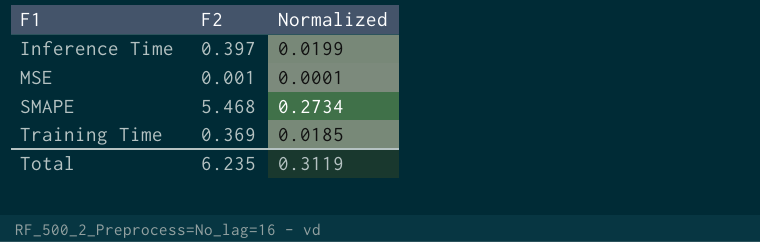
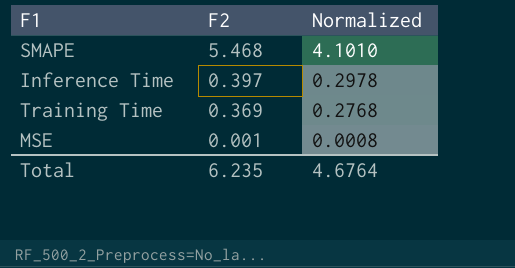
row order: F1 ascending -> F2 descending
column Normalized | formula: [F2] * 0.05 -> [F2] * 0.75
Total | Normalized: 0.3119 -> 4.6764

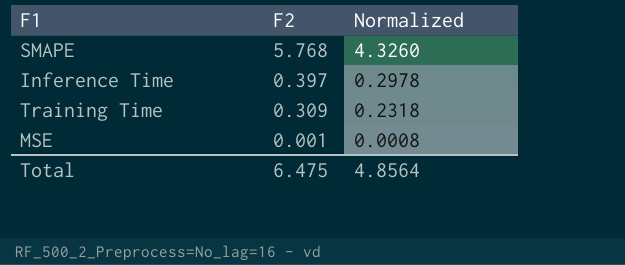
SMAPE | F2: 5.468 -> 5.768
SMAPE | Normalized: 4.1010 -> 4.3260
Training Time | F2: 0.369 -> 0.309
Training Time | Normalized: 0.2768 -> 0.2318
Total | F2: 6.235 -> 6.475
Total | Normalized: 4.6764 -> 4.8564

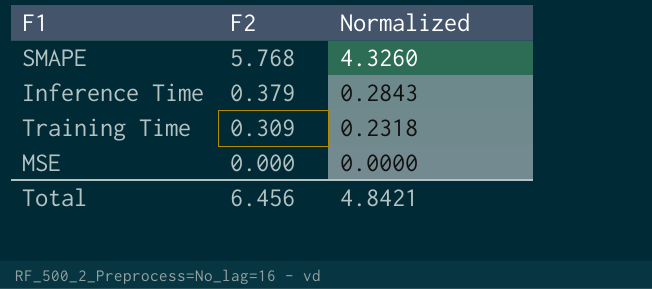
Inference Time | F2: 0.397 -> 0.379
Inference Time | Normalized: 0.2978 -> 0.2843
MSE | F2: 0.001 -> 0.000
MSE | Normalized: 0.0008 -> 0.0000
Total | F2: 6.475 -> 6.456
Total | Normalized: 4.8564 -> 4.8421

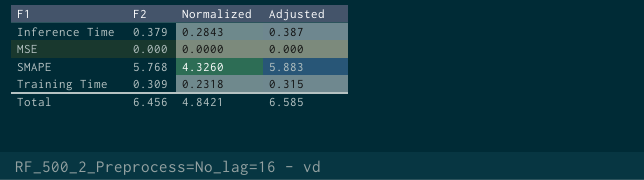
row order: F2 descending -> F1 ascending
column Adjusted | formula: none -> [F2] * 1.02

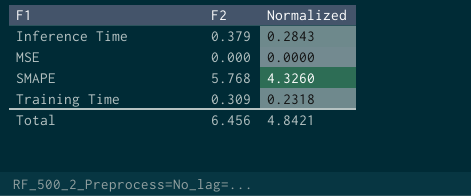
column Adjusted | formula: [F2] * 1.02 -> none

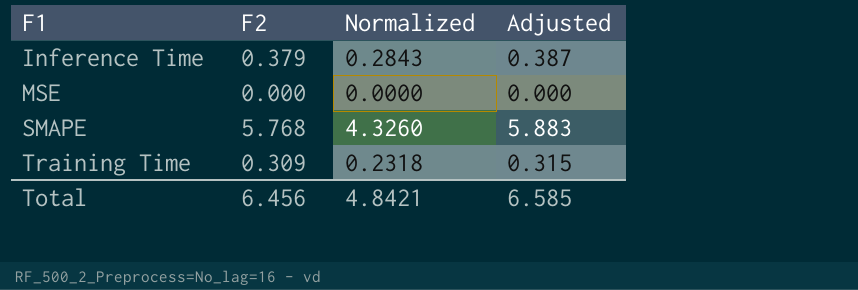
column Adjusted | formula: none -> [F2] * 1.02

